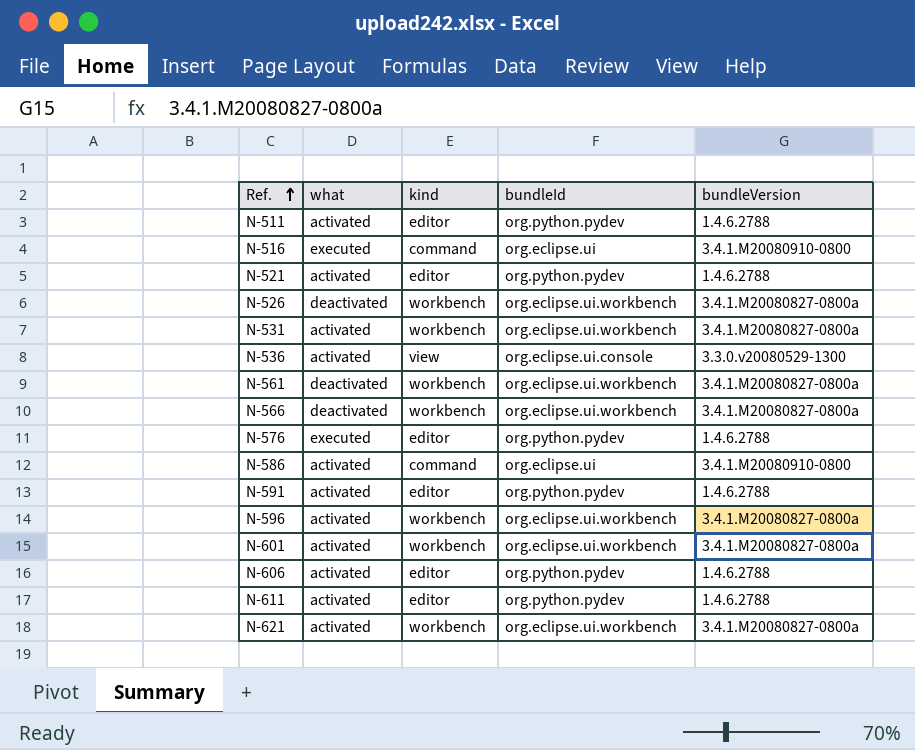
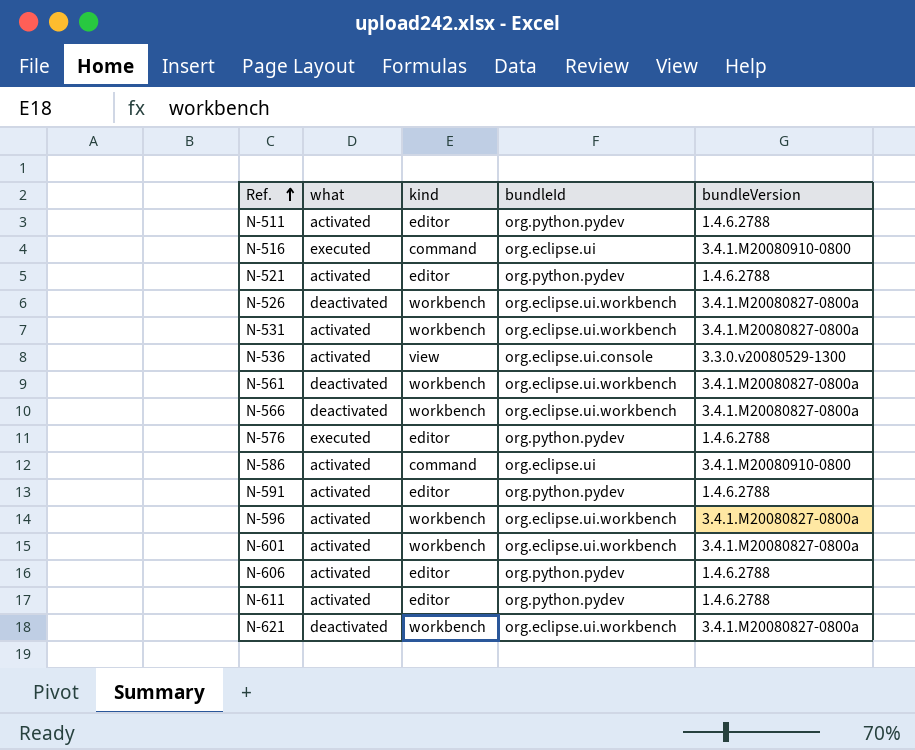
N-621 | what: activated -> deactivated

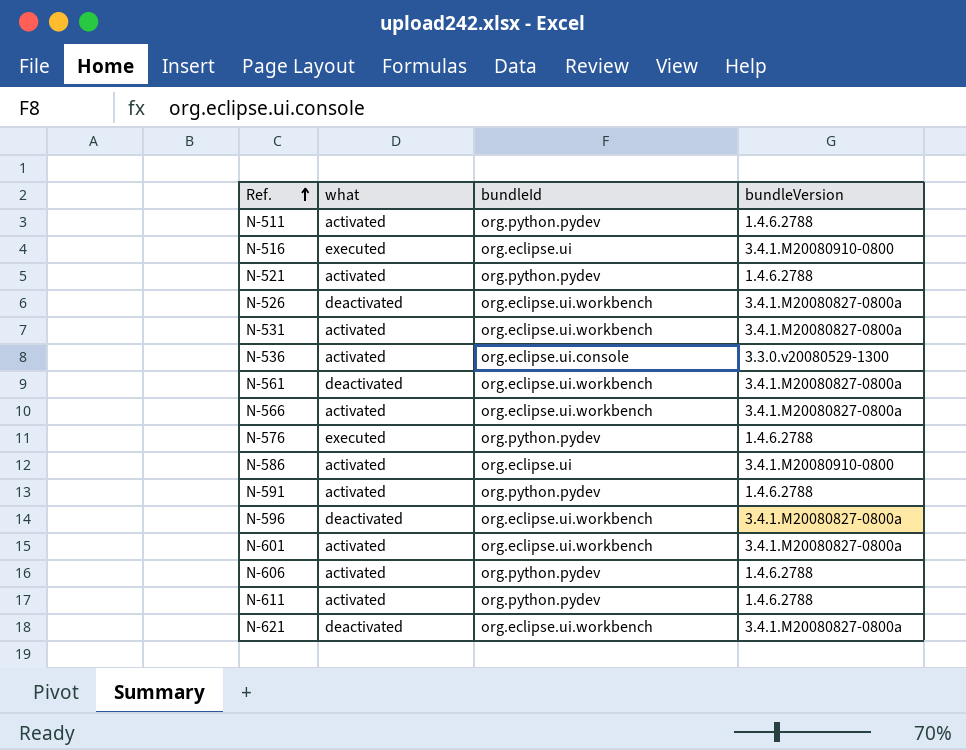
column kind | position: 3 -> none
N-566 | what: deactivated -> activated
N-596 | what: activated -> deactivated

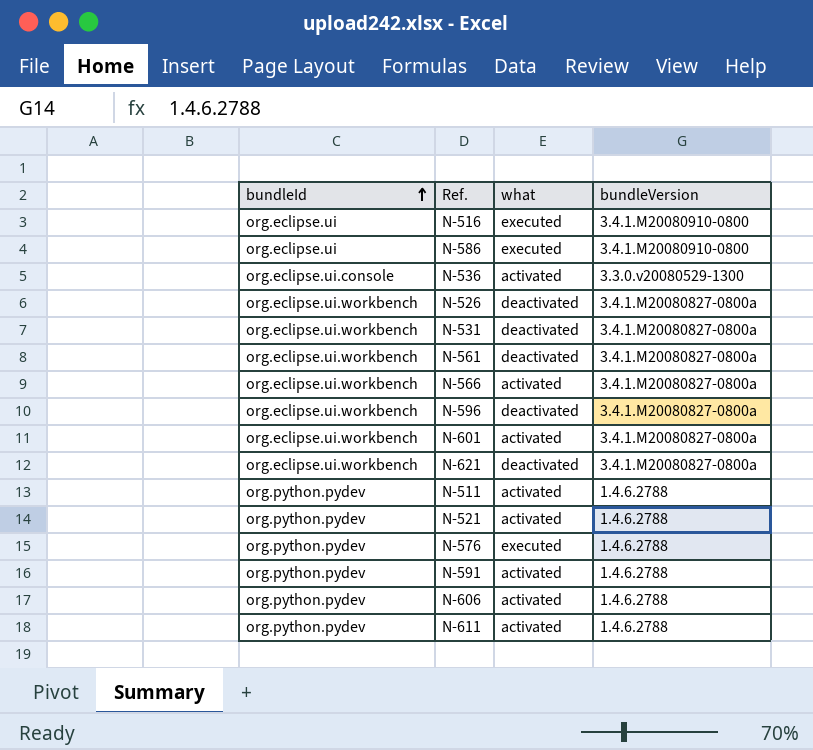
row order: Ref. ascending -> bundleId ascending
column bundleId | position: 3 -> 1
N-586 | what: activated -> executed
N-531 | what: activated -> deactivated

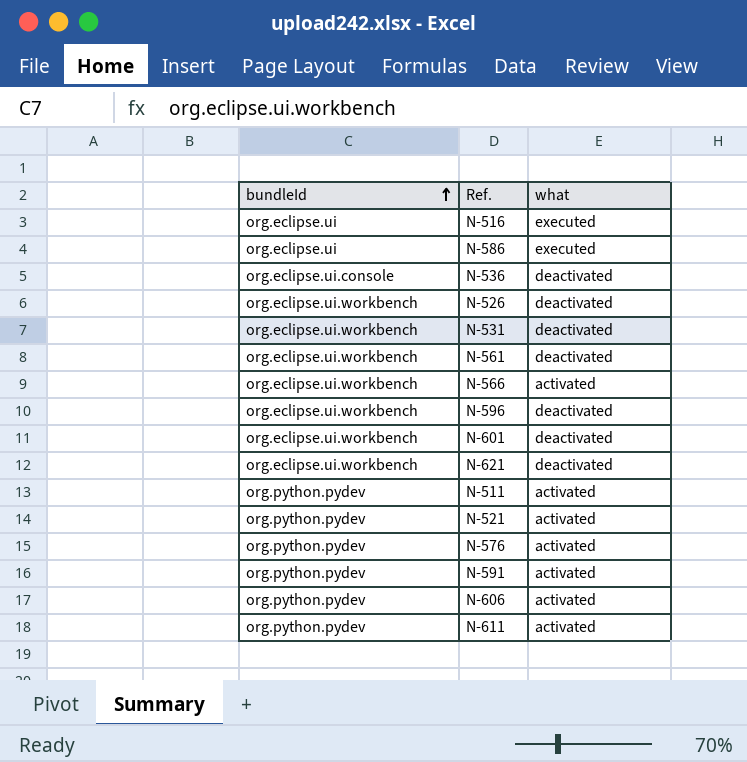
column bundleVersion | position: 4 -> none
N-536 | what: activated -> deactivated
N-601 | what: activated -> deactivated
N-576 | what: executed -> activated

